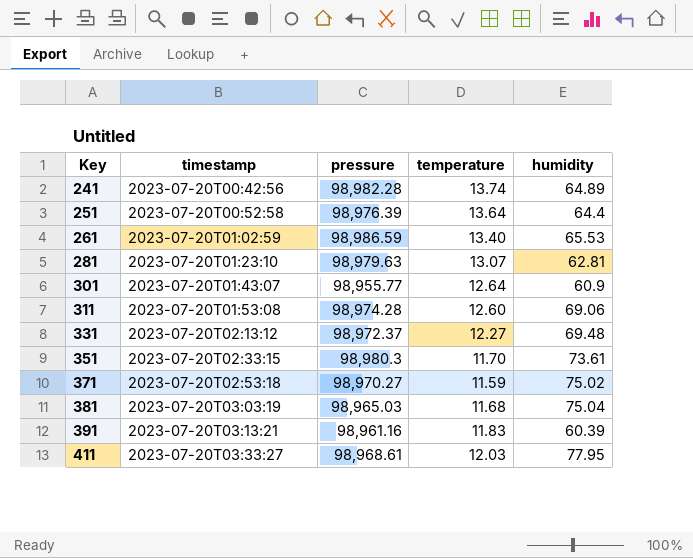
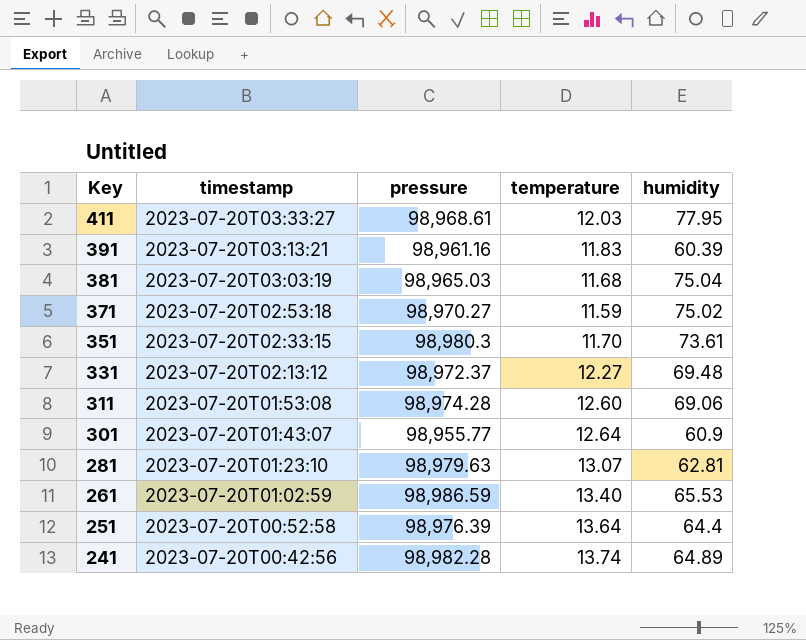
row order: Key ascending -> Key descending

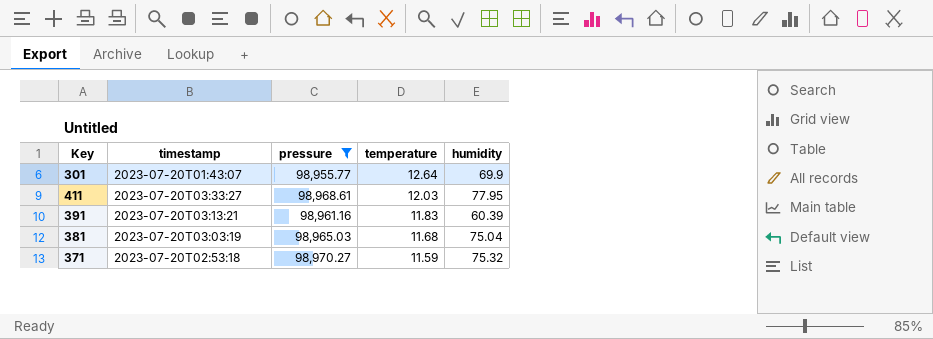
filter: none -> pressure <= 98,970.27
row order: Key descending -> temperature descending
301 | humidity: 60.9 -> 69.9
371 | humidity: 75.02 -> 75.32

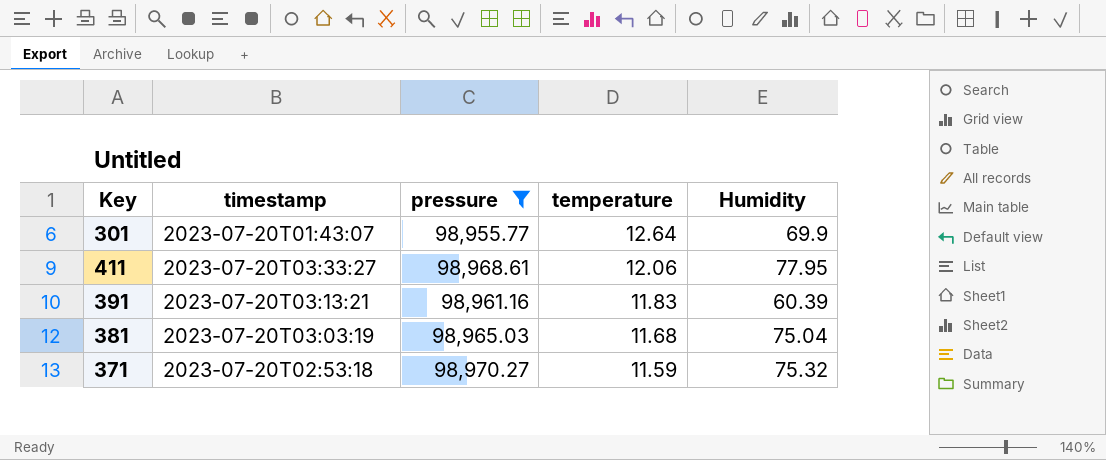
column name: humidity -> Humidity
411 | temperature: 12.03 -> 12.06

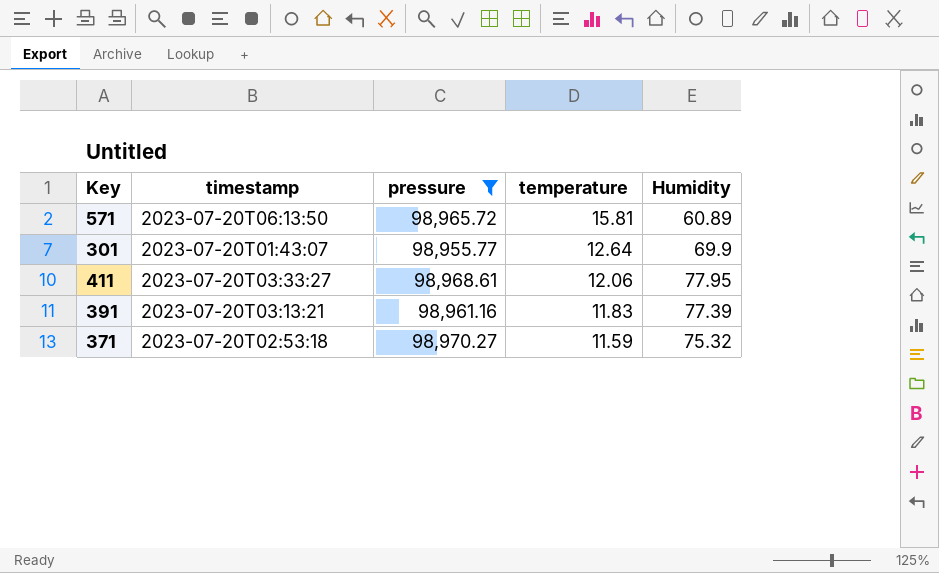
row 381: 2023-07-20T03:03:19 | 98,965.03 | 11.68 | 75.04 -> none
row 571: none -> 2023-07-20T06:13:50 | 98,965.72 | 15.81 | 60.89
391 | Humidity: 60.39 -> 77.39

